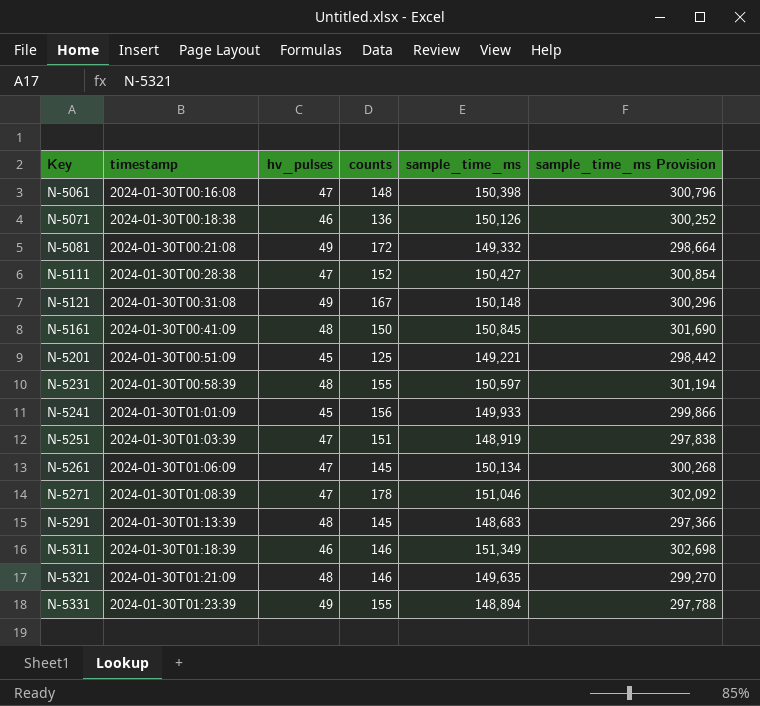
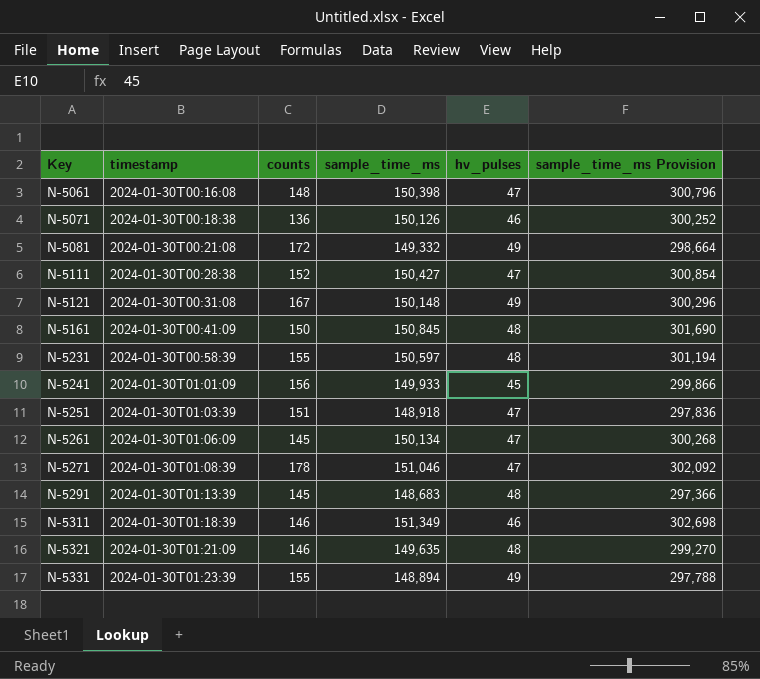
column hv_pulses | position: 3 -> 5
row N-5201: 2024-01-30T00:51:09 | 45 | 125 | 149,221 | 298,442 -> none
N-5251 | sample_time_ms: 148,919 -> 148,918
N-5251 | sample_time_ms Provision: 297,838 -> 297,836

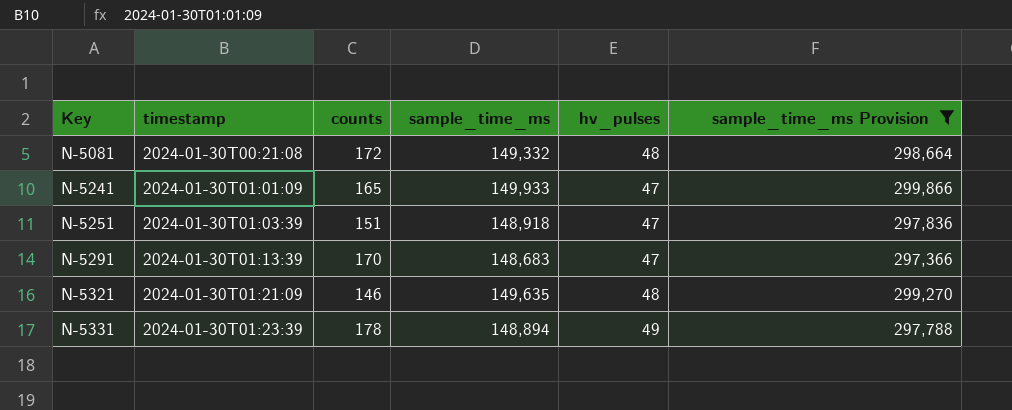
filter: none -> sample_time_ms Provision <= 299,866
N-5081 | hv_pulses: 49 -> 48
N-5241 | counts: 156 -> 165
N-5241 | hv_pulses: 45 -> 47
N-5291 | counts: 145 -> 170
N-5291 | hv_pulses: 48 -> 47
N-5331 | counts: 155 -> 178

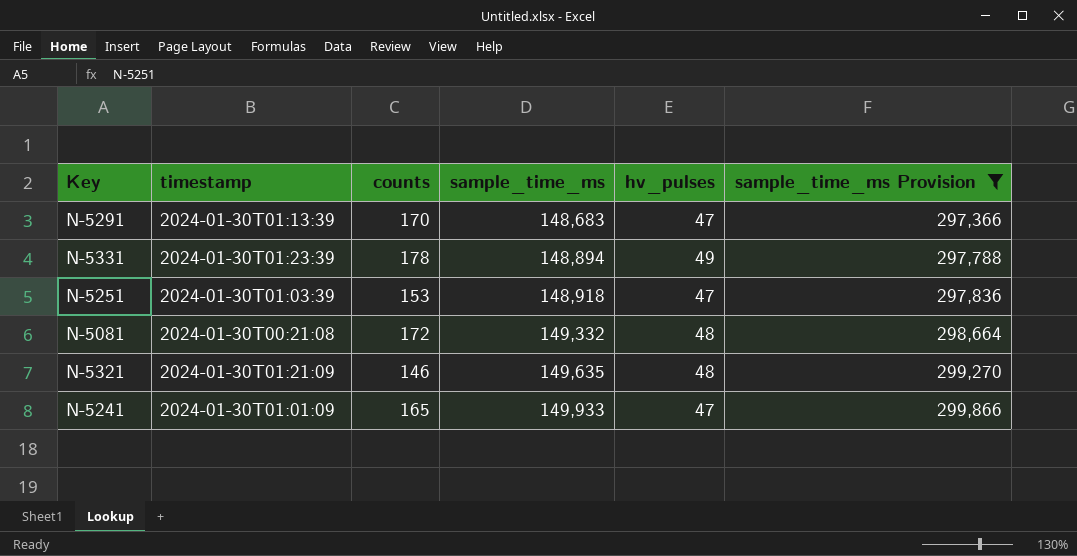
row order: Key ascending -> sample_time_ms ascending
N-5251 | counts: 151 -> 153

